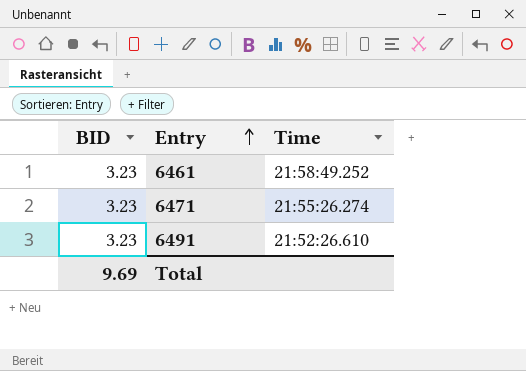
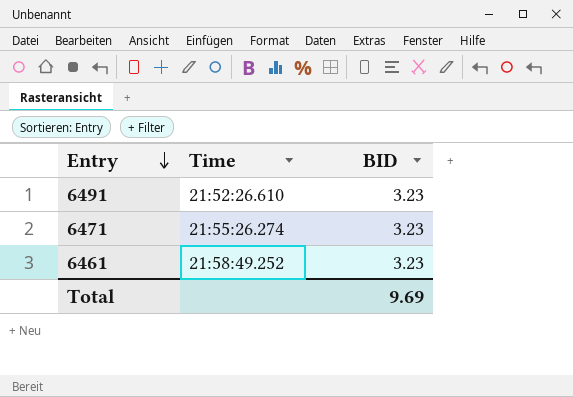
row order: Entry ascending -> Entry descending
column BID | position: 1 -> 3

